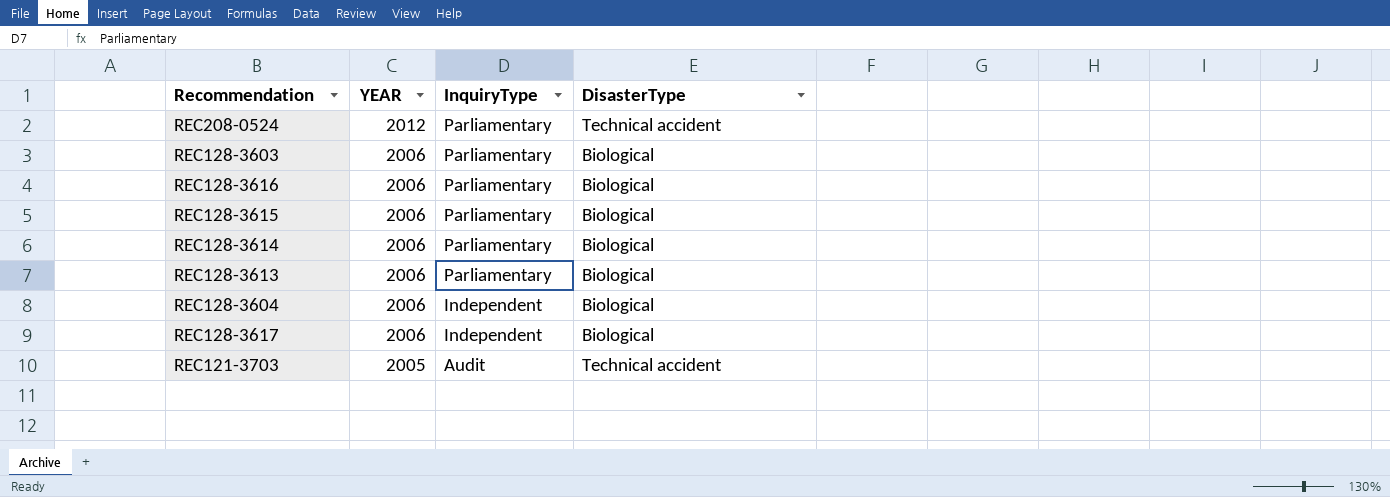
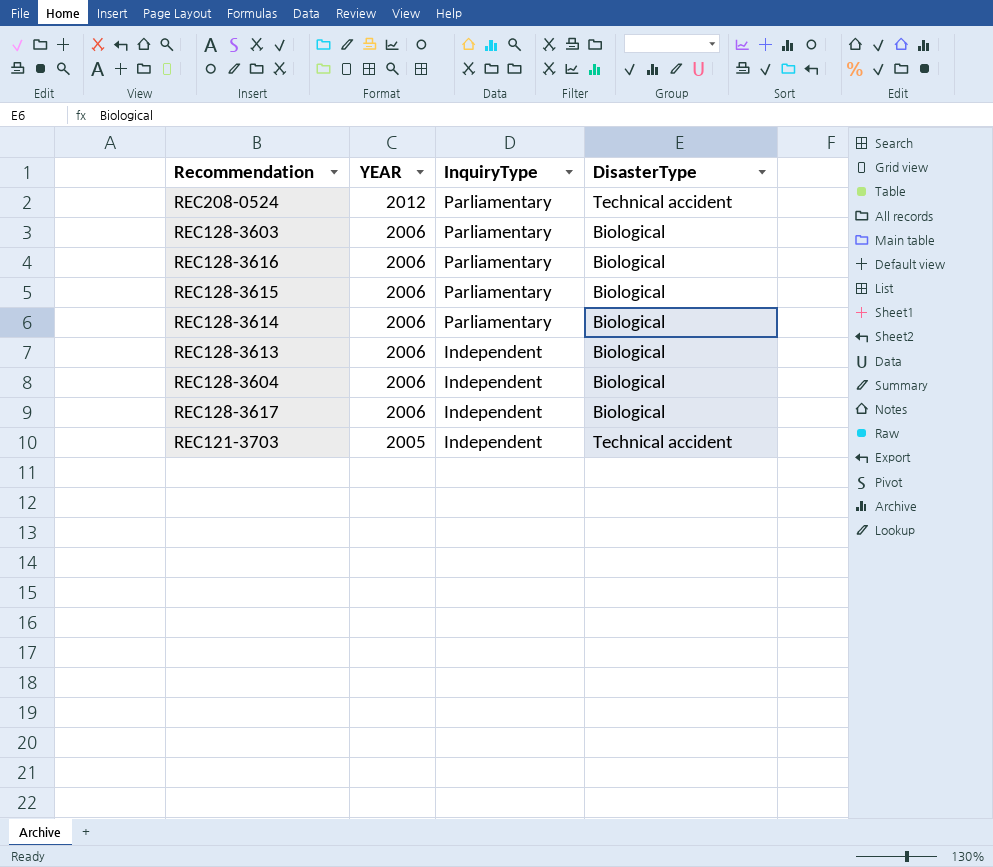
REC128-3613 | InquiryType: Parliamentary -> Independent
REC121-3703 | InquiryType: Audit -> Independent

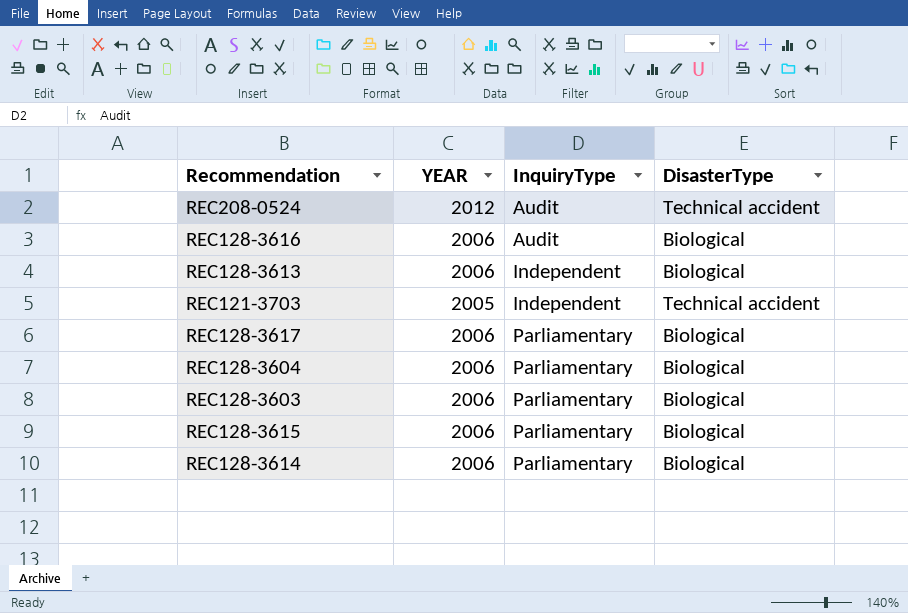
row order: YEAR descending -> InquiryType ascending
REC208-0524 | InquiryType: Parliamentary -> Audit
REC128-3616 | InquiryType: Parliamentary -> Audit
REC128-3617 | InquiryType: Independent -> Parliamentary
REC128-3604 | InquiryType: Independent -> Parliamentary

